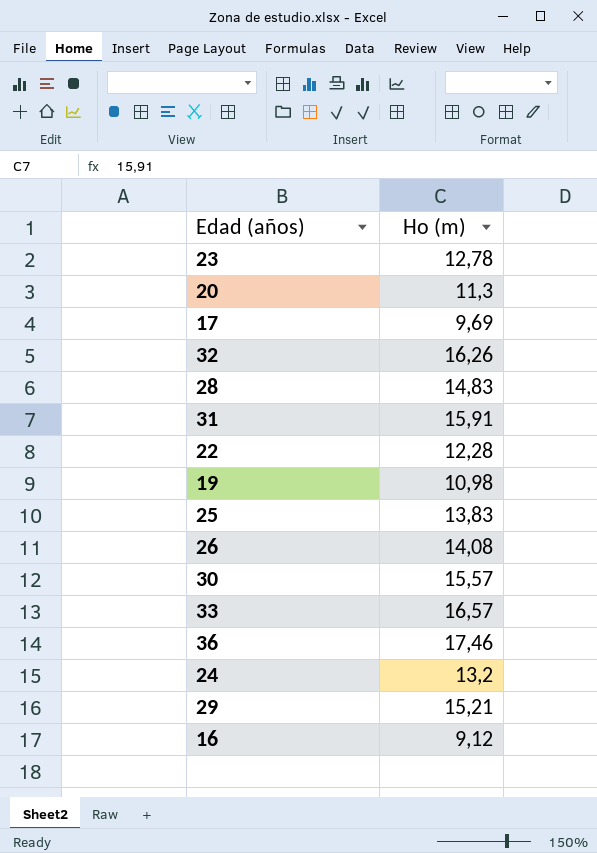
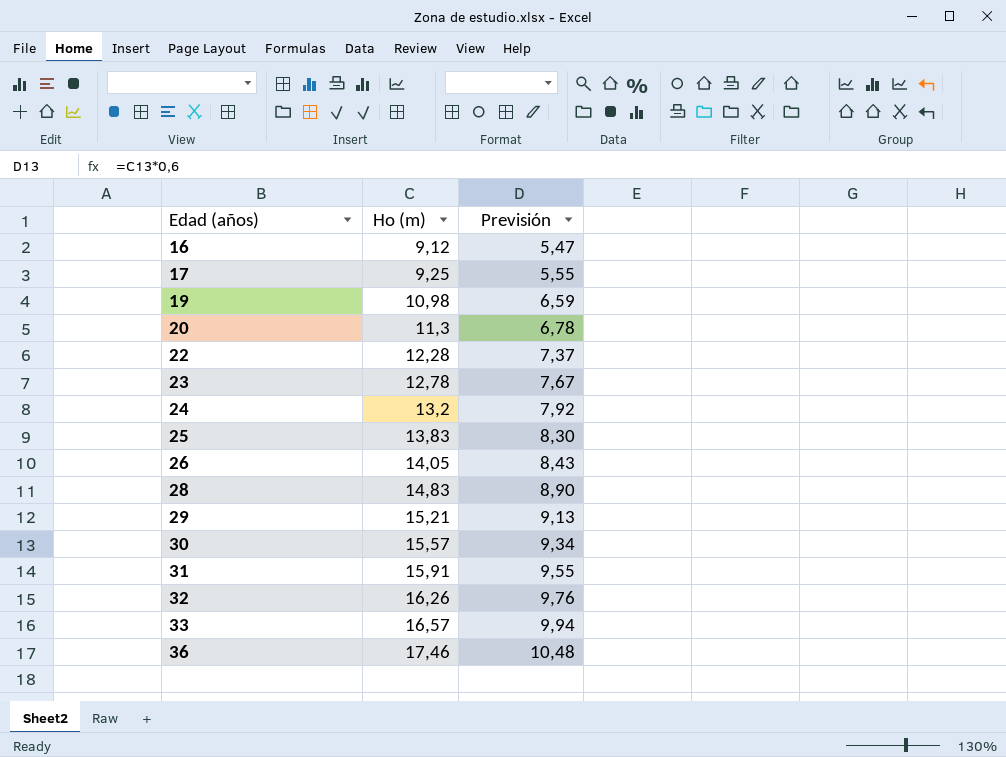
row order: none -> Edad (años) ascending
column Previsión | formula: none -> [Ho (m)] * 0,6
17 | Ho (m): 9,69 -> 9,25
26 | Ho (m): 14,08 -> 14,05

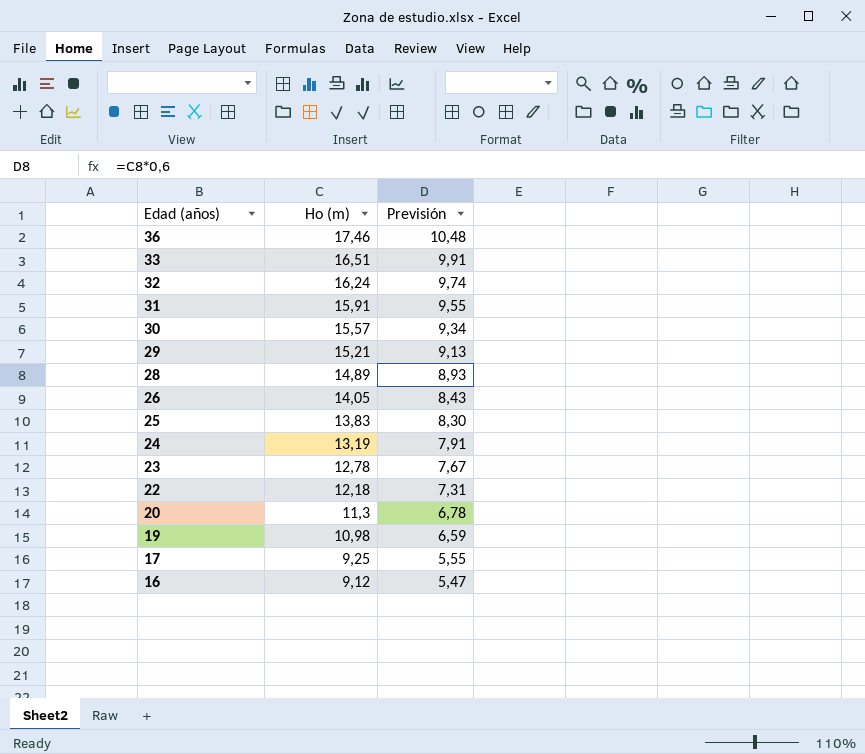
row order: Edad (años) ascending -> Edad (años) descending
33 | Ho (m): 16,57 -> 16,51
33 | Previsión: 9,94 -> 9,91
32 | Ho (m): 16,26 -> 16,24
32 | Previsión: 9,76 -> 9,74
28 | Ho (m): 14,83 -> 14,89
28 | Previsión: 8,90 -> 8,93
24 | Ho (m): 13,2 -> 13,19
24 | Previsión: 7,92 -> 7,91
22 | Ho (m): 12,28 -> 12,18
22 | Previsión: 7,37 -> 7,31

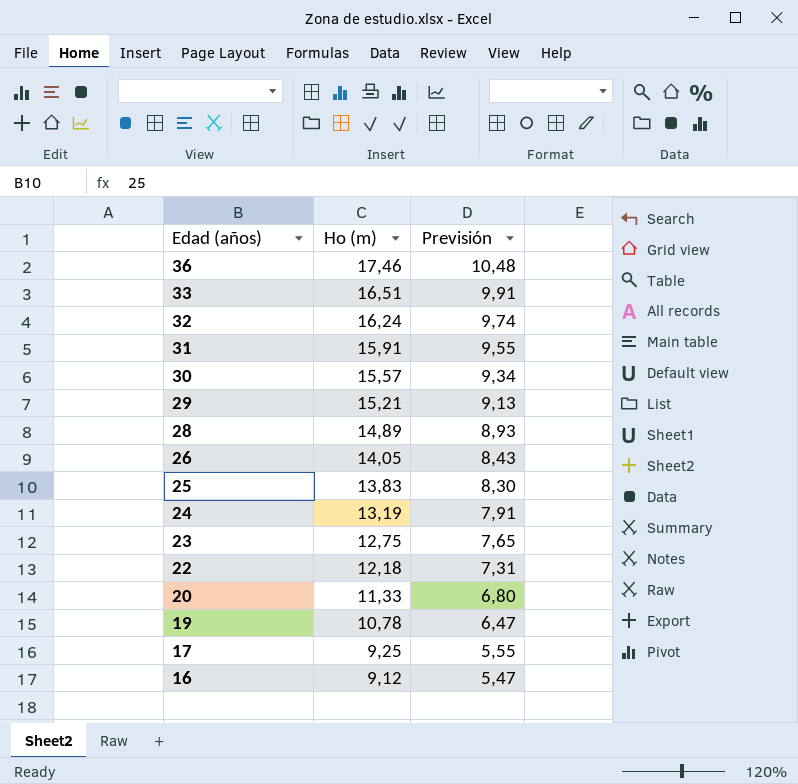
23 | Ho (m): 12,78 -> 12,75
23 | Previsión: 7,67 -> 7,65
20 | Ho (m): 11,3 -> 11,33
20 | Previsión: 6,78 -> 6,80
19 | Ho (m): 10,98 -> 10,78
19 | Previsión: 6,59 -> 6,47

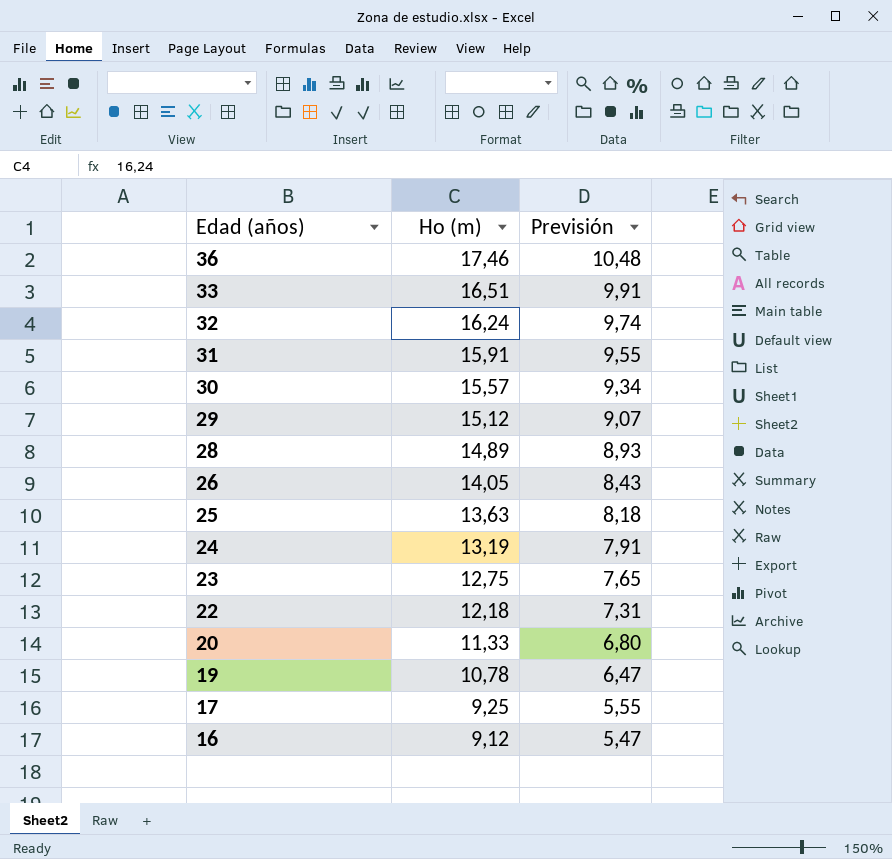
29 | Ho (m): 15,21 -> 15,12
29 | Previsión: 9,13 -> 9,07
25 | Ho (m): 13,83 -> 13,63
25 | Previsión: 8,30 -> 8,18

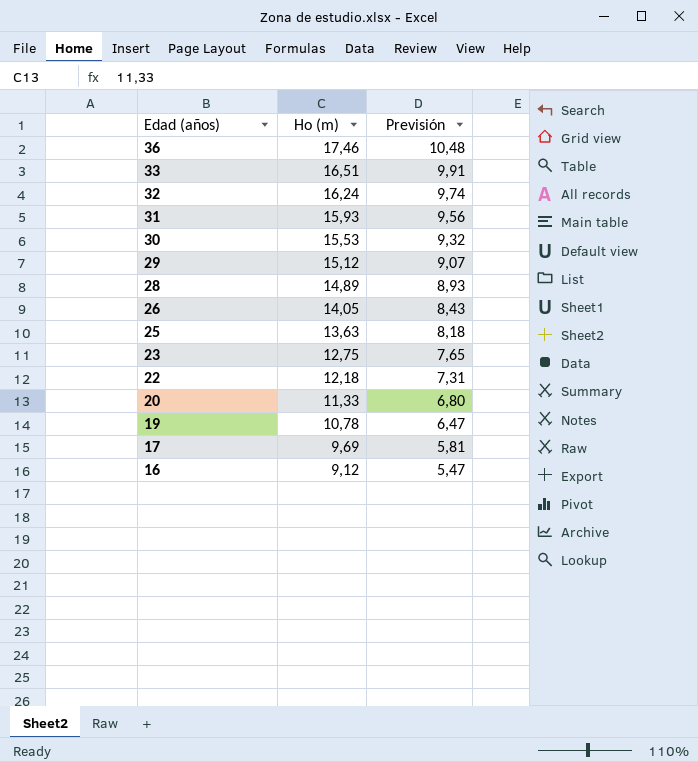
row 24: 13,19 | 7,91 -> none
31 | Ho (m): 15,91 -> 15,93
31 | Previsión: 9,55 -> 9,56
30 | Ho (m): 15,57 -> 15,53
30 | Previsión: 9,34 -> 9,32
17 | Ho (m): 9,25 -> 9,69
17 | Previsión: 5,55 -> 5,81

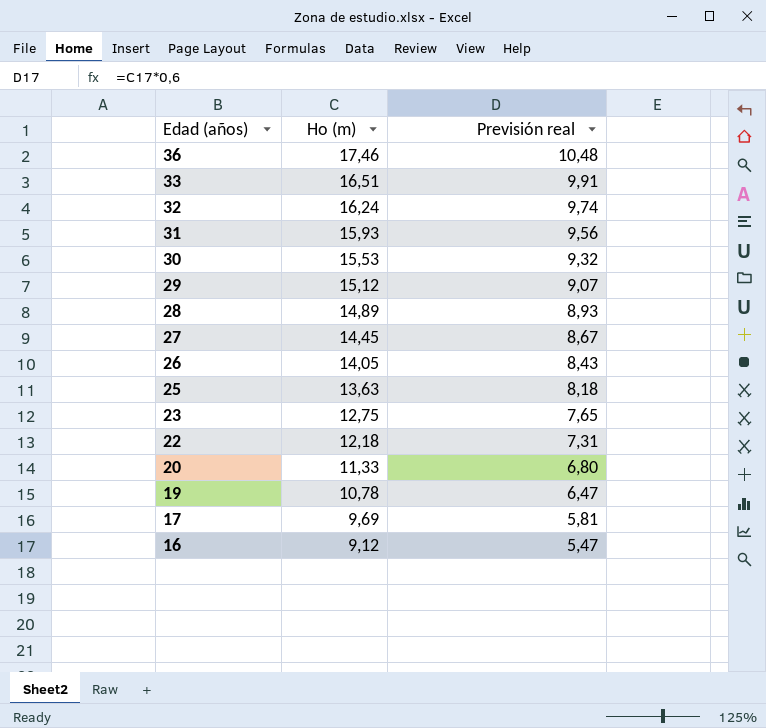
column name: Previsión -> Previsión real
row 27: none -> 14,45 | 8,67

